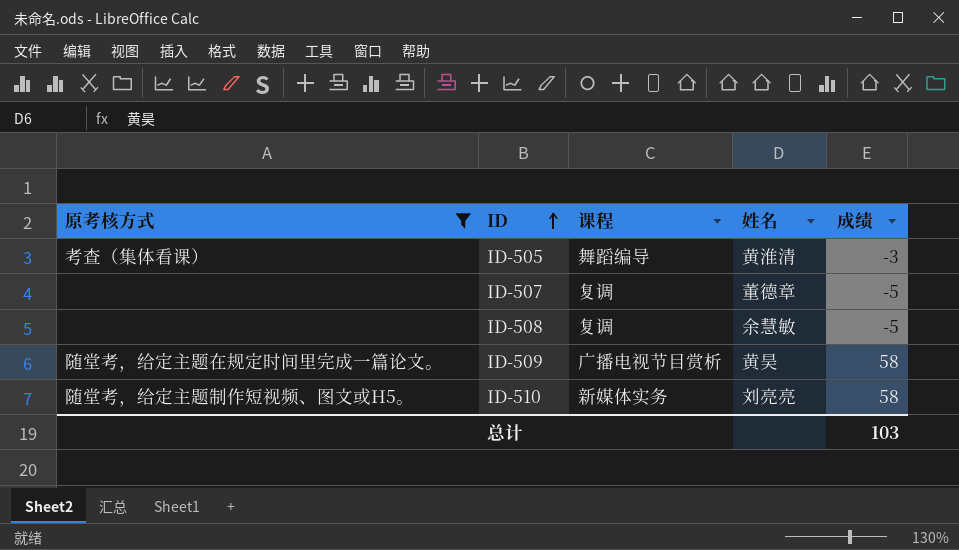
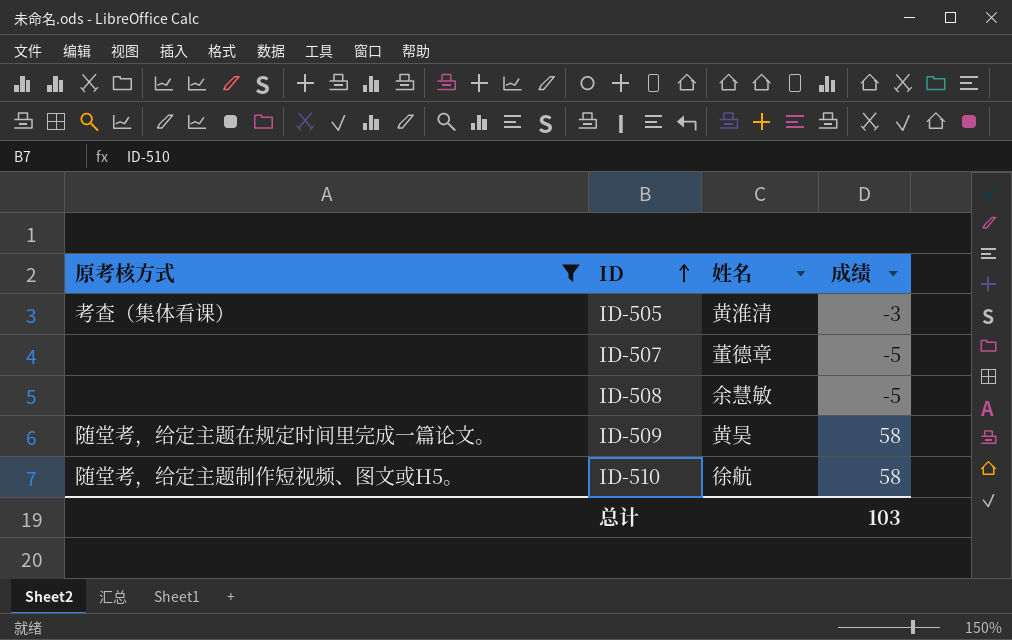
column 课程 | position: 3 -> none
ID-510 | 姓名: 刘亮亮 -> 徐航

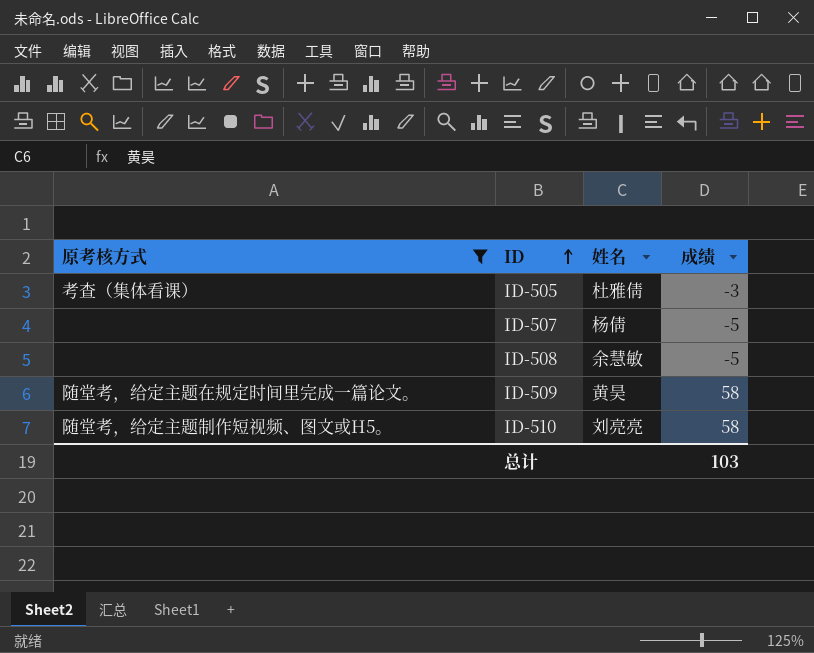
ID-505 | 姓名: 黄淮清 -> 杜雅倩
ID-507 | 姓名: 董德章 -> 杨倩
ID-510 | 姓名: 徐航 -> 刘亮亮

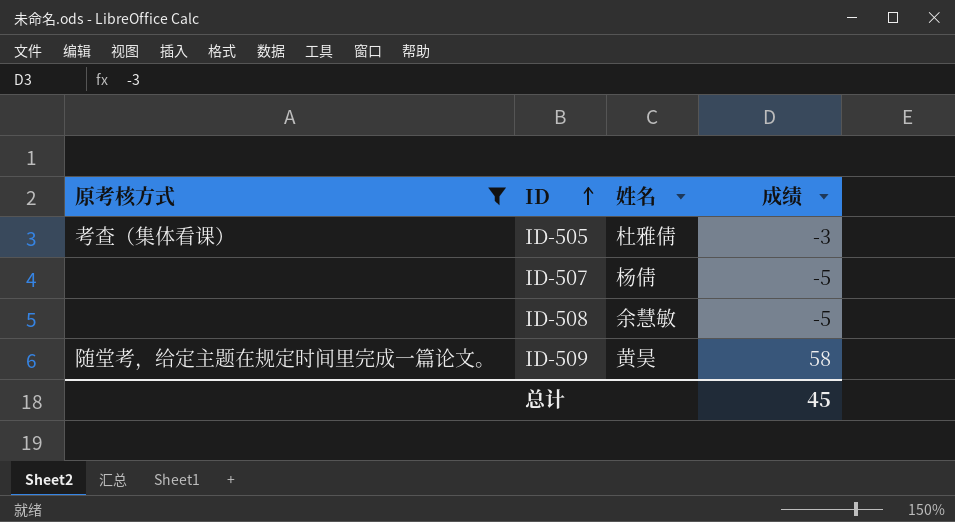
row ID-510: 随堂考，给定主题制作短视频、图文或H5。 | 刘亮亮 | 58 -> none
总计 | 成绩: 103 -> 45

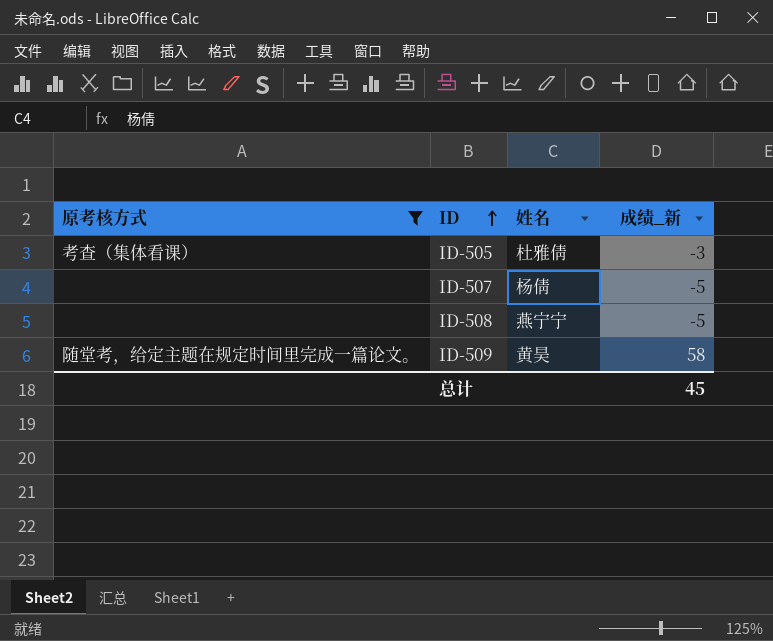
column name: 成绩 -> 成绩_新
ID-508 | 姓名: 余慧敏 -> 燕宁宁

